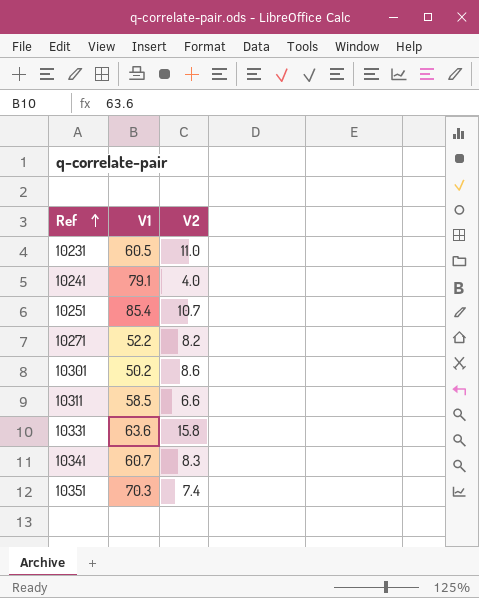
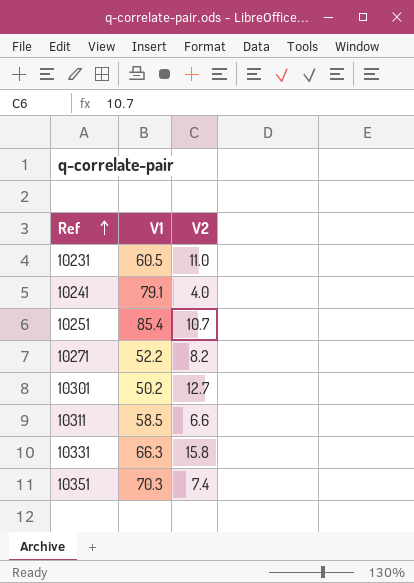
row 10341: 60.7 | 8.3 -> none
10301 | V2: 8.6 -> 12.7
10331 | V1: 63.6 -> 66.3

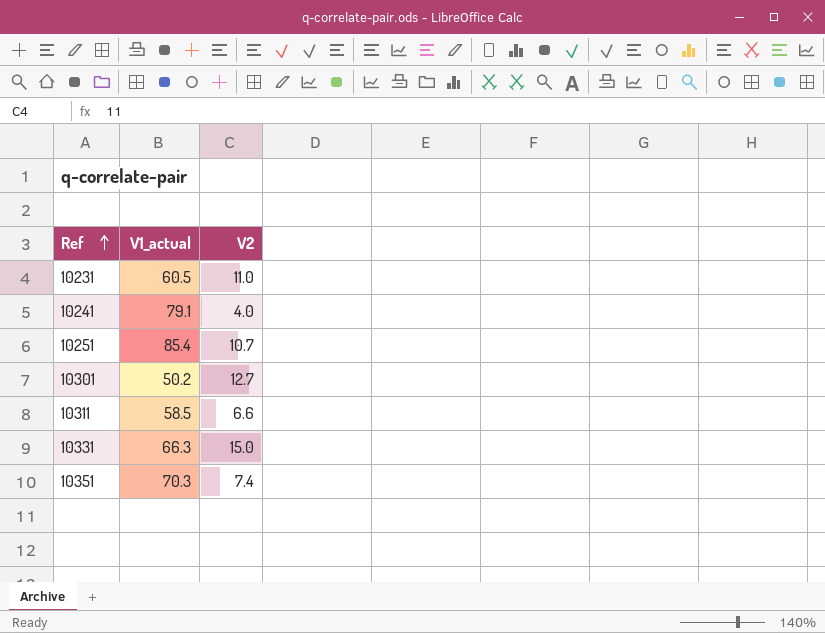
column name: V1 -> V1_actual
row 10271: 52.2 | 8.2 -> none
10331 | V2: 15.8 -> 15.0

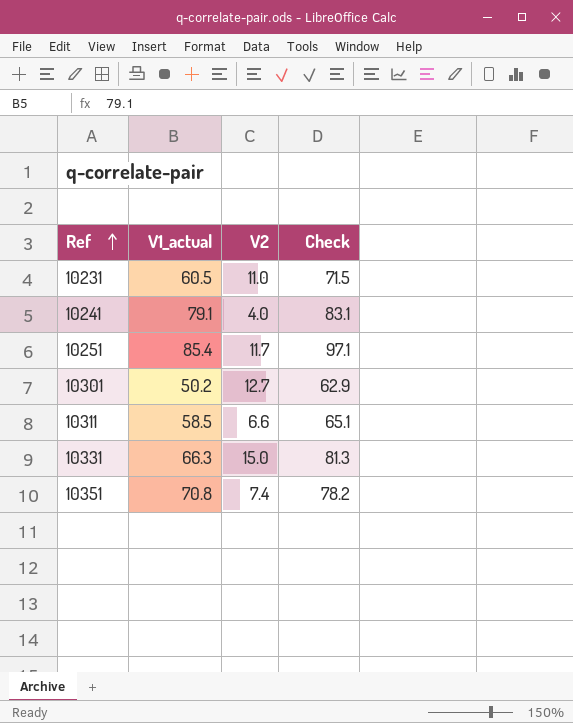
column Check | formula: none -> [V1_actual] + [V2]
10251 | V2: 10.7 -> 11.7
10351 | V1_actual: 70.3 -> 70.8

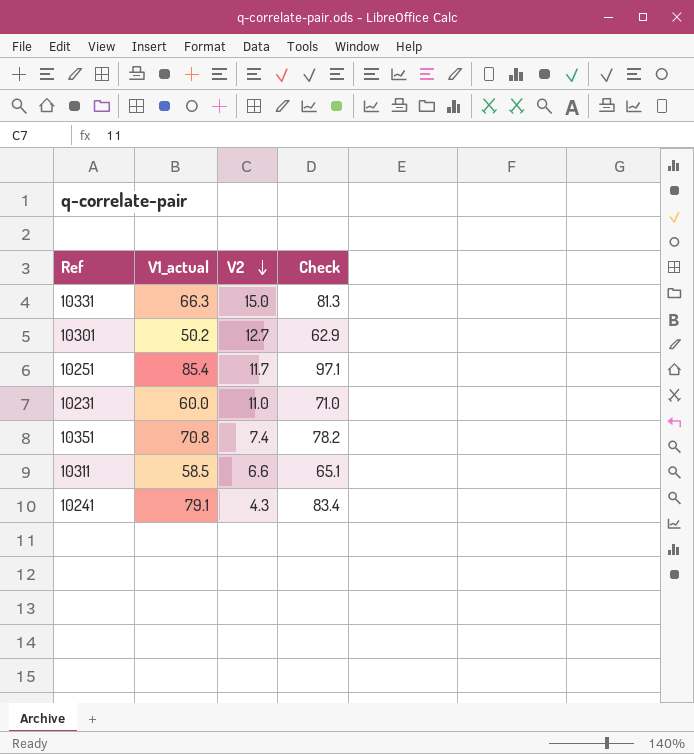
row order: Ref ascending -> V2 descending
10231 | V1_actual: 60.5 -> 60.0
10231 | Check: 71.5 -> 71.0
10241 | V2: 4.0 -> 4.3
10241 | Check: 83.1 -> 83.4

